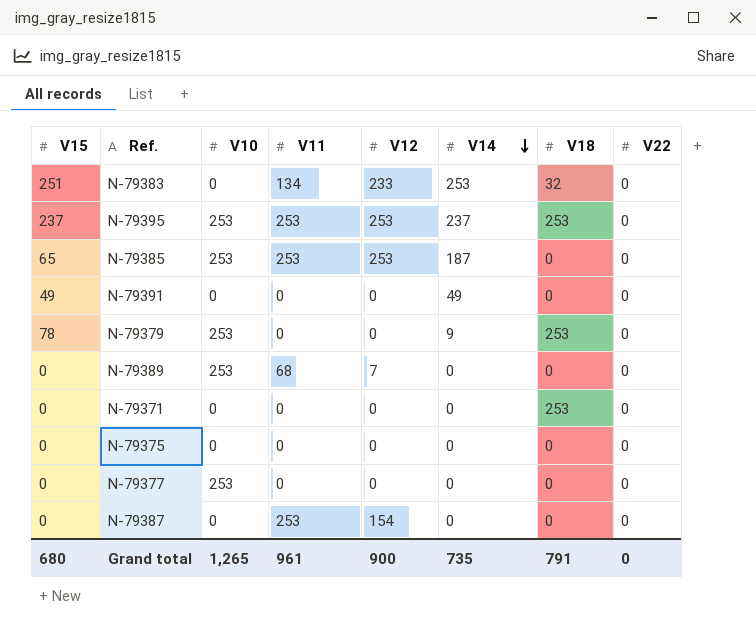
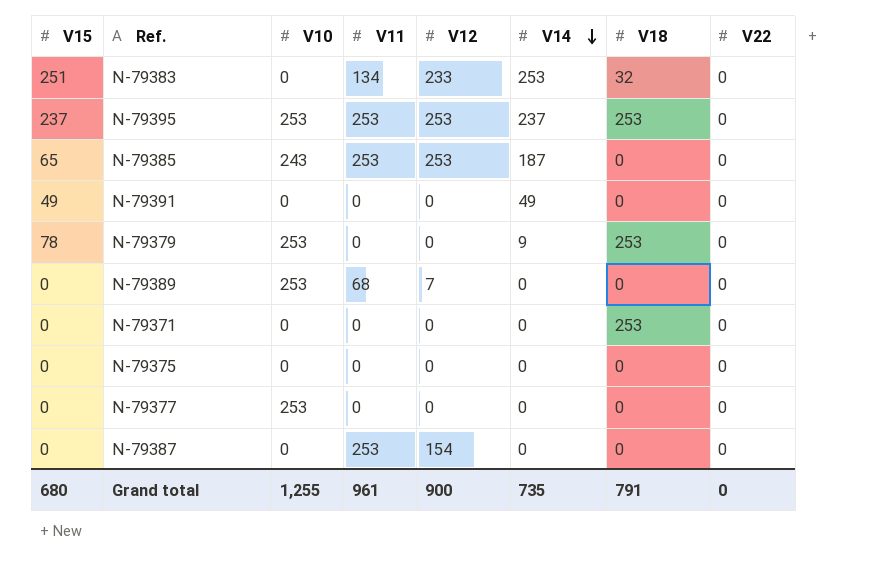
N-79385 | V10: 253 -> 243
Grand total | V10: 1,265 -> 1,255

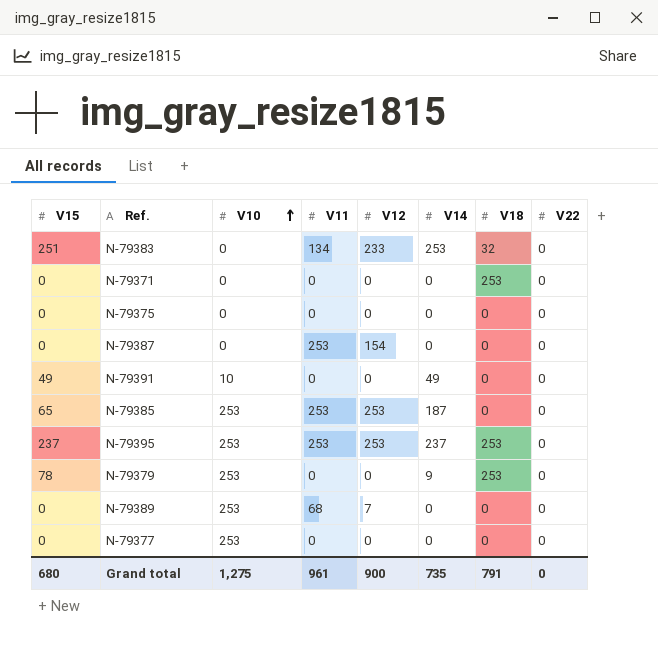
row order: V14 descending -> V10 ascending
N-79391 | V10: 0 -> 10
N-79385 | V10: 243 -> 253
Grand total | V10: 1,255 -> 1,275

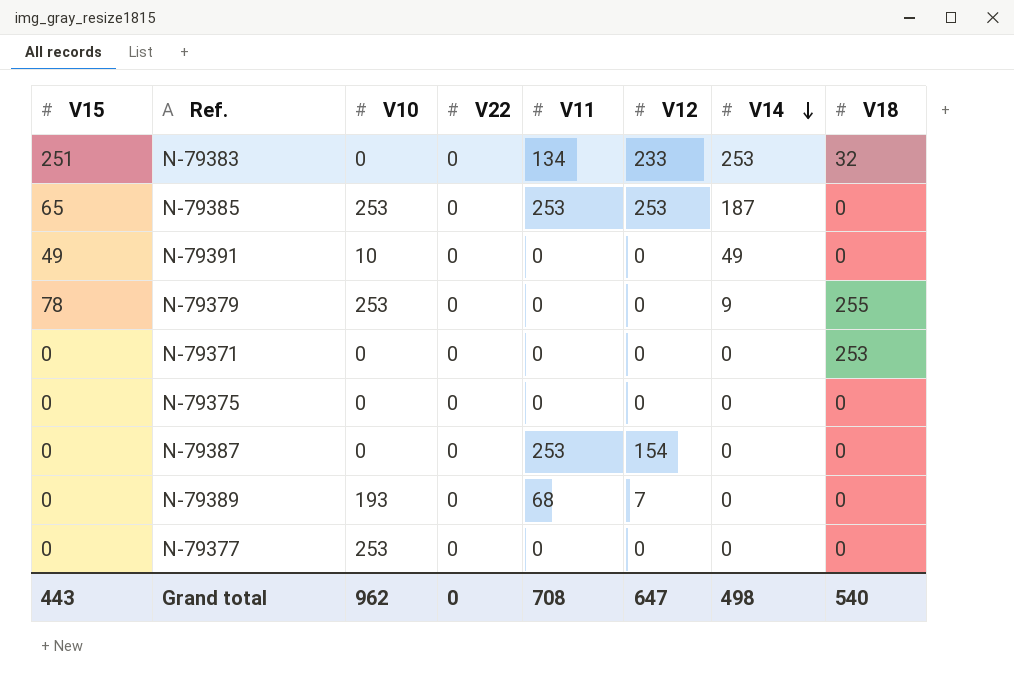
row order: V10 ascending -> V14 descending
column V22 | position: 8 -> 4
row N-79395: 237 | 253 | 253 | 253 | 237 | 253 | 0 -> none
N-79379 | V18: 253 -> 255
N-79389 | V10: 253 -> 193
Grand total | V15: 680 -> 443
Grand total | V10: 1,275 -> 962
Grand total | V11: 961 -> 708
Grand total | V12: 900 -> 647
Grand total | V14: 735 -> 498
Grand total | V18: 791 -> 540

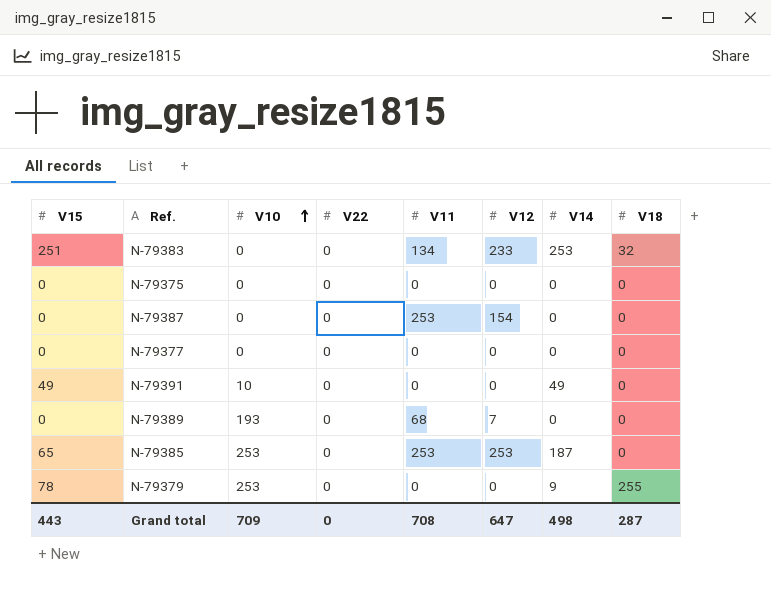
row order: V14 descending -> V10 ascending
row N-79371: 0 | 0 | 0 | 0 | 0 | 0 | 253 -> none
N-79377 | V10: 253 -> 0
Grand total | V10: 962 -> 709
Grand total | V18: 540 -> 287

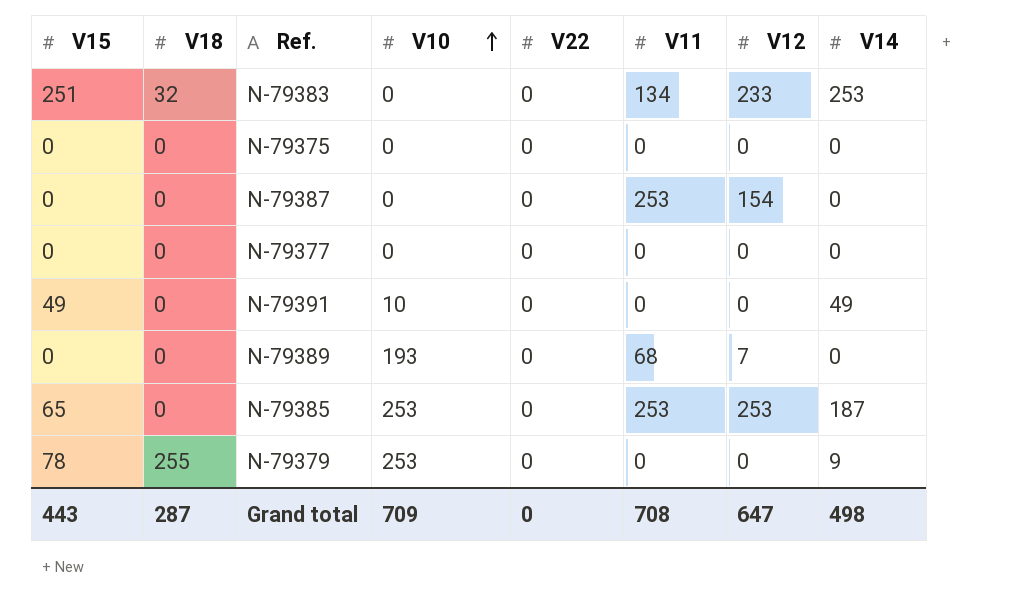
column V18 | position: 8 -> 2

